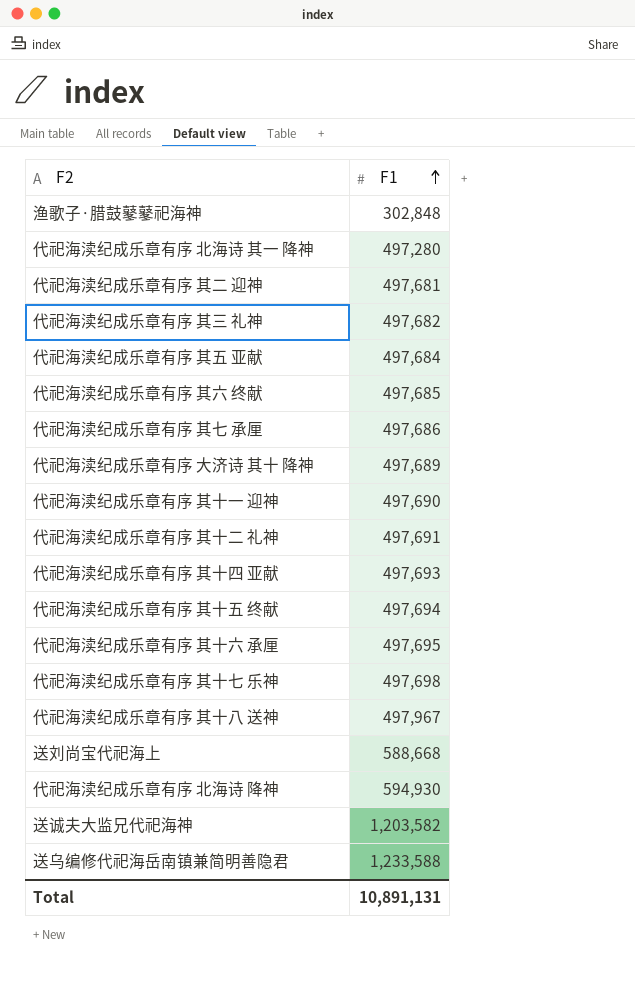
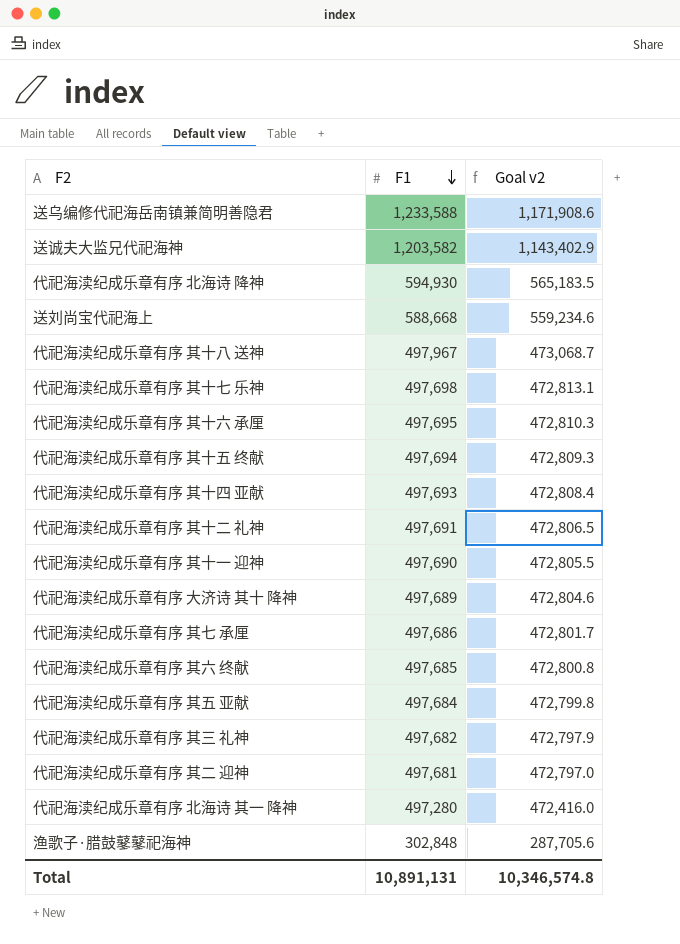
row order: F1 ascending -> F1 descending
column Goal v2 | formula: none -> [F1] * 0.95

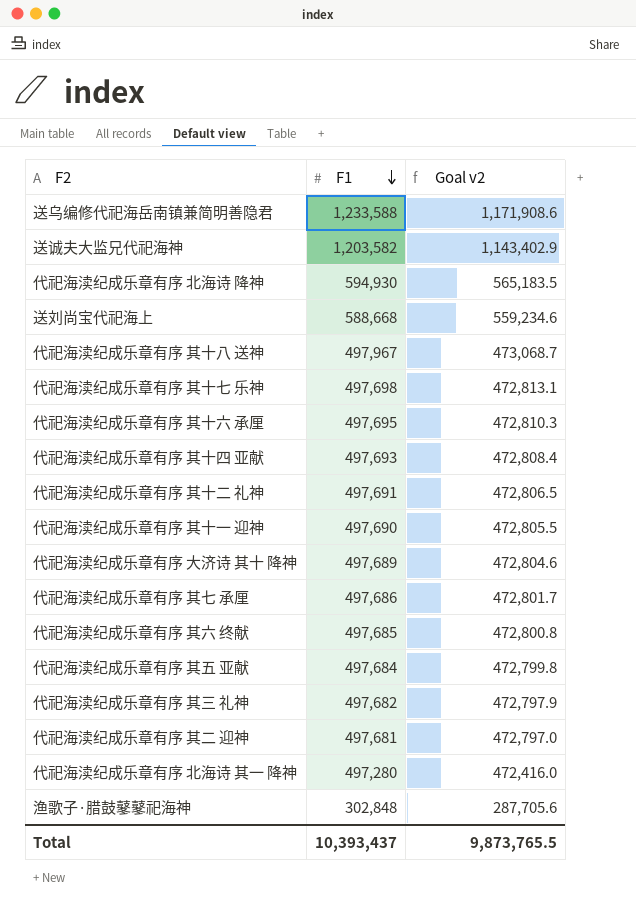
row 代祀海渎纪成乐章有序 其十五 终献: 497,694 | 472,809.3 -> none
Total | F1: 10,891,131 -> 10,393,437
Total | Goal v2: 10,346,574.8 -> 9,873,765.5

